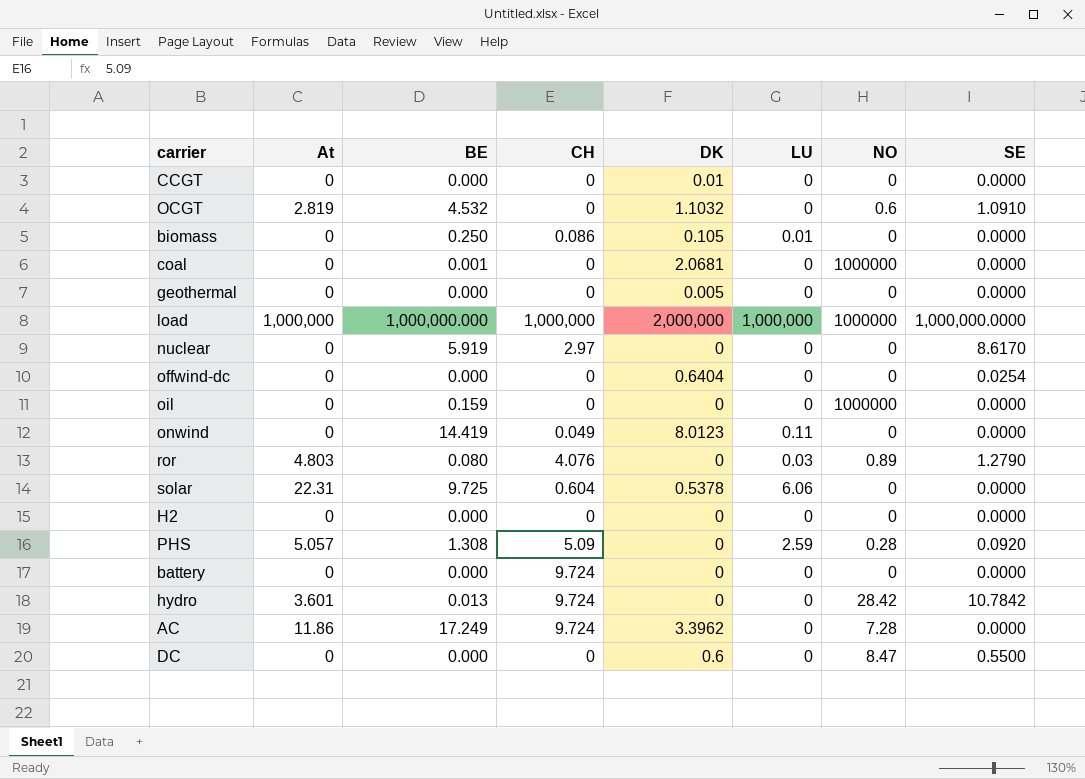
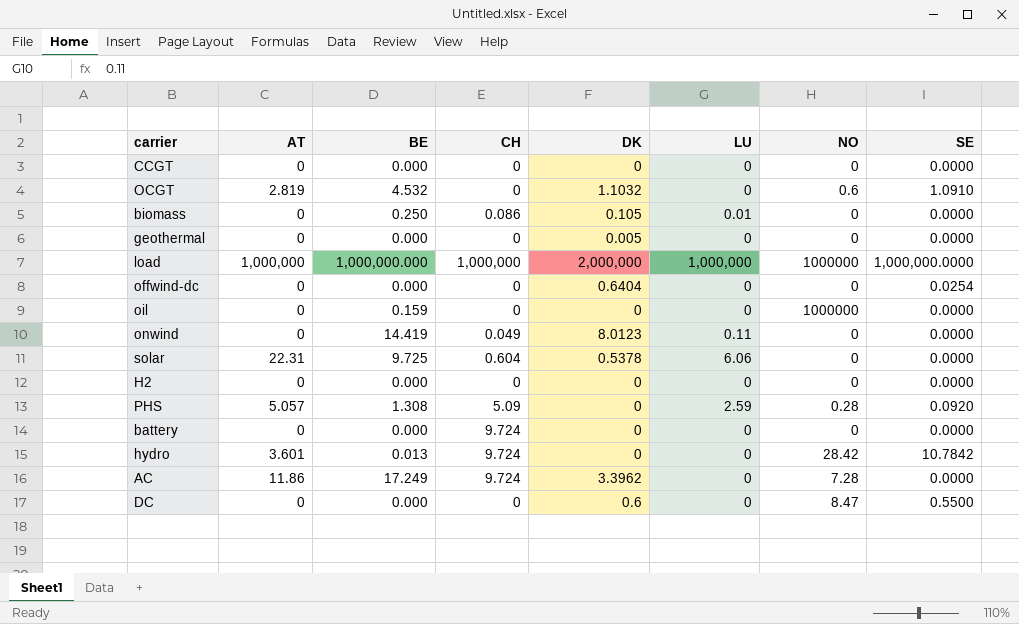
column name: At -> AT
row coal: 0 | 0.001 | 0 | 2.0681 | 0 | 1000000 | 0.0000 -> none
row nuclear: 0 | 5.919 | 2.97 | 0 | 0 | 0 | 8.6170 -> none
row ror: 4.803 | 0.080 | 4.076 | 0 | 0.03 | 0.89 | 1.2790 -> none
CCGT | DK: 0.01 -> 0

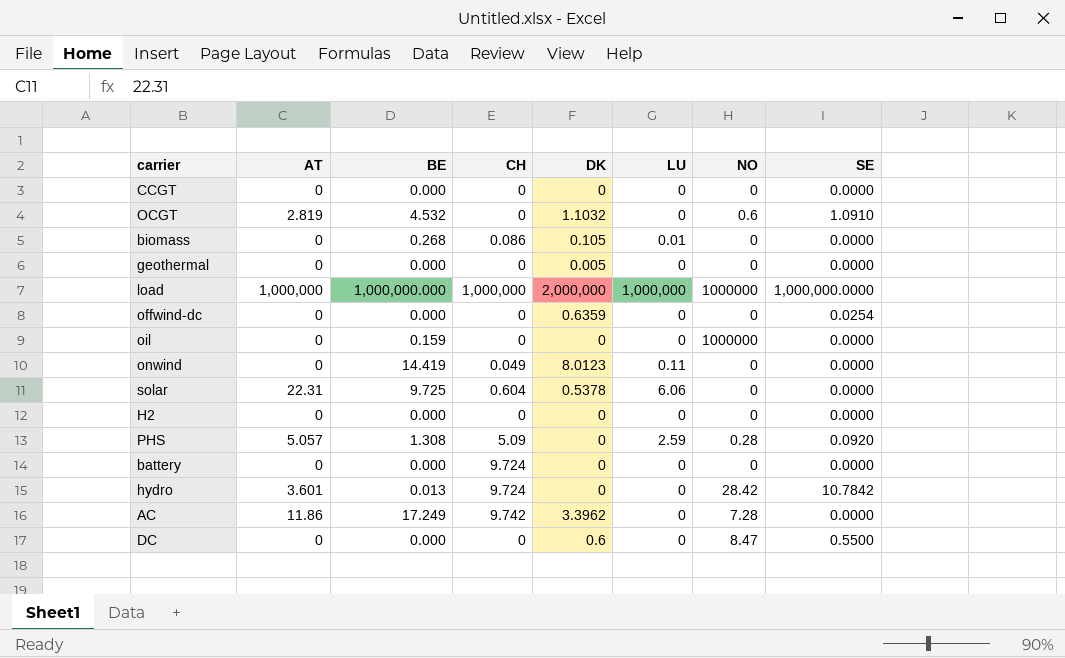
biomass | BE: 0.250 -> 0.268
offwind-dc | DK: 0.6404 -> 0.6359
AC | CH: 9.724 -> 9.742

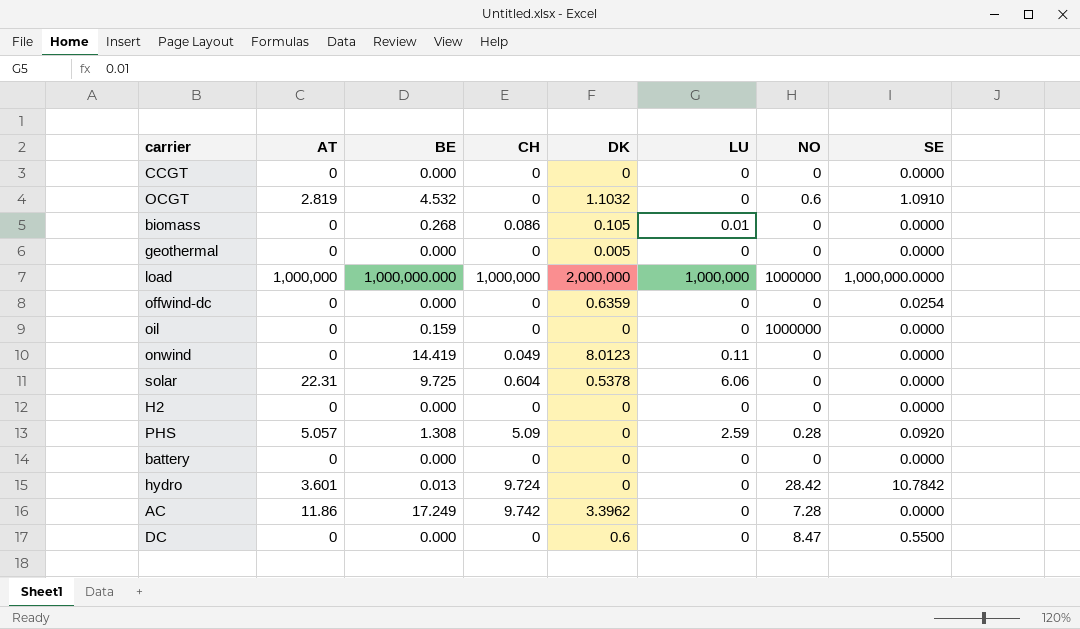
battery | CH: 9.724 -> 0

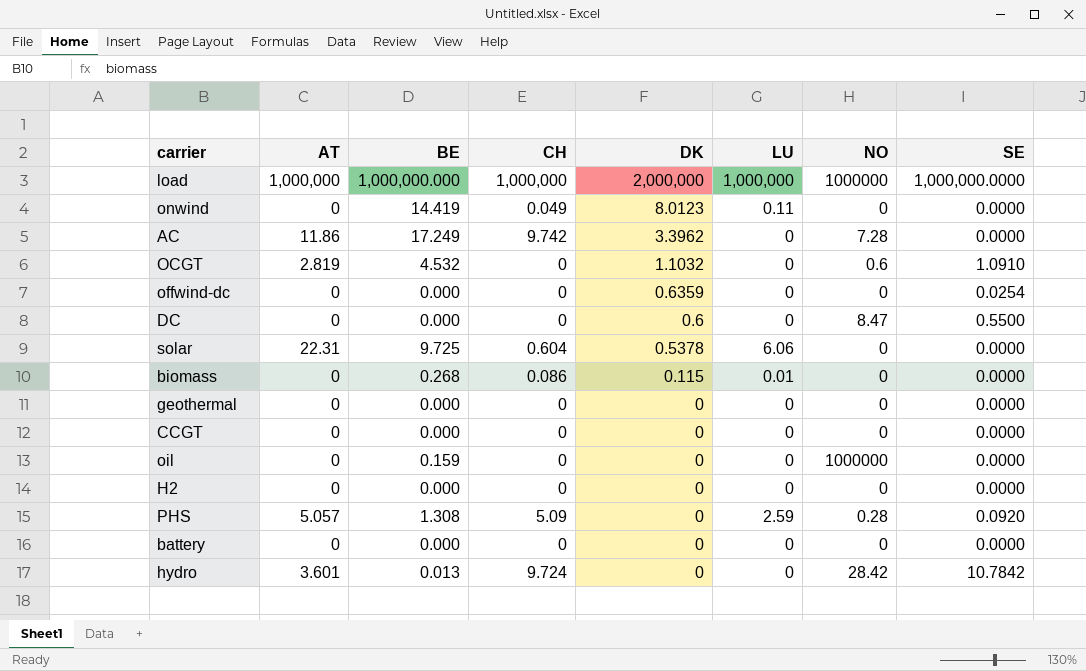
row order: none -> DK descending
biomass | DK: 0.105 -> 0.115
geothermal | DK: 0.005 -> 0

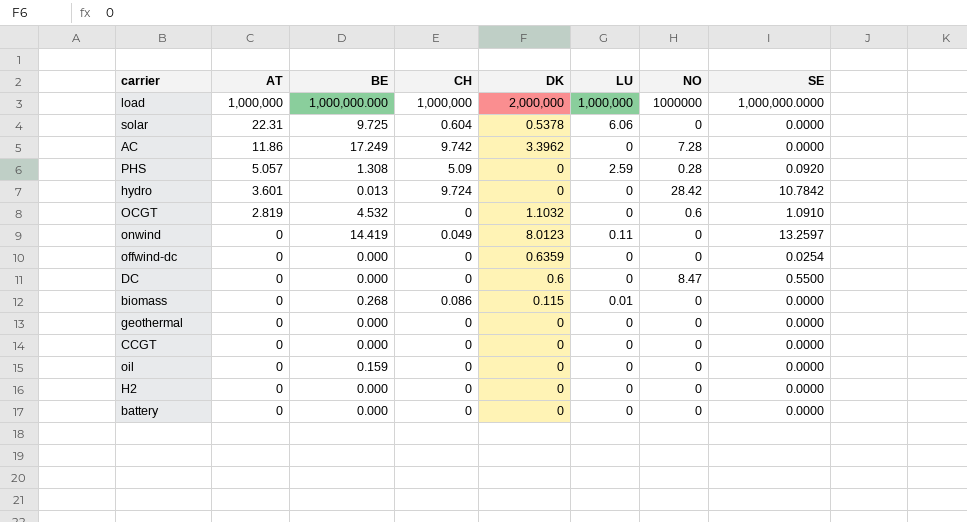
row order: DK descending -> AT descending
onwind | SE: 0.0000 -> 13.2597
oil | NO: 1000000 -> 0

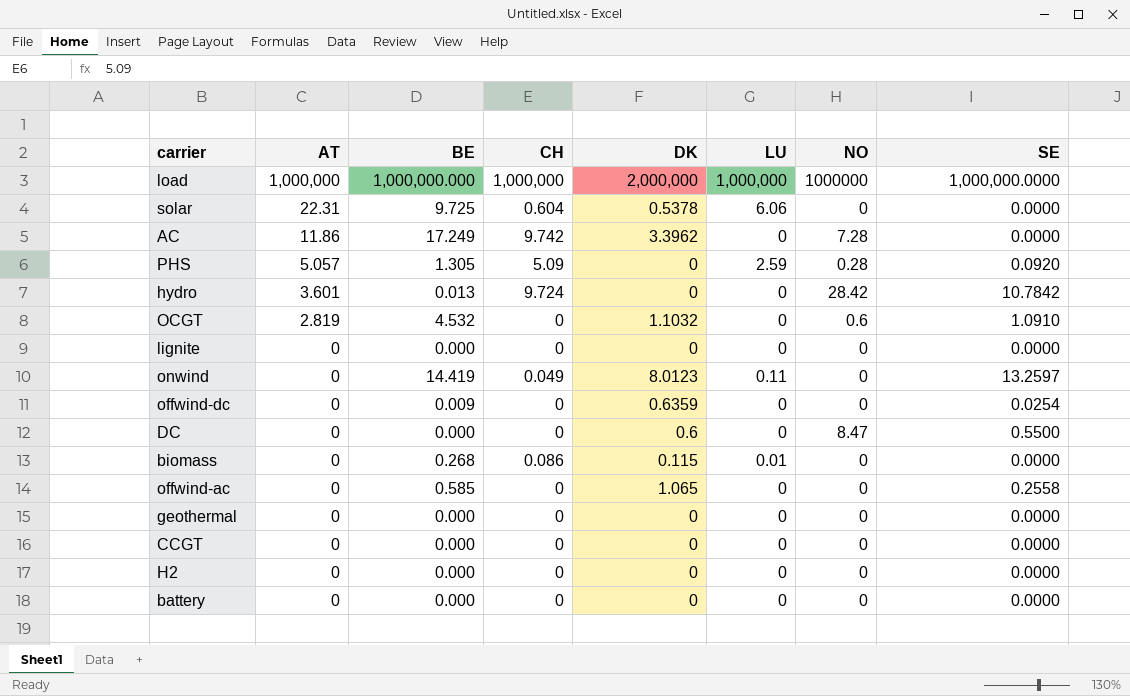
row oil: 0 | 0.159 | 0 | 0 | 0 | 0 | 0.0000 -> none
PHS | BE: 1.308 -> 1.305
row lignite: none -> 0 | 0.000 | 0 | 0 | 0 | 0 | 0.0000
offwind-dc | BE: 0.000 -> 0.009
row offwind-ac: none -> 0 | 0.585 | 0 | 1.065 | 0 | 0 | 0.2558

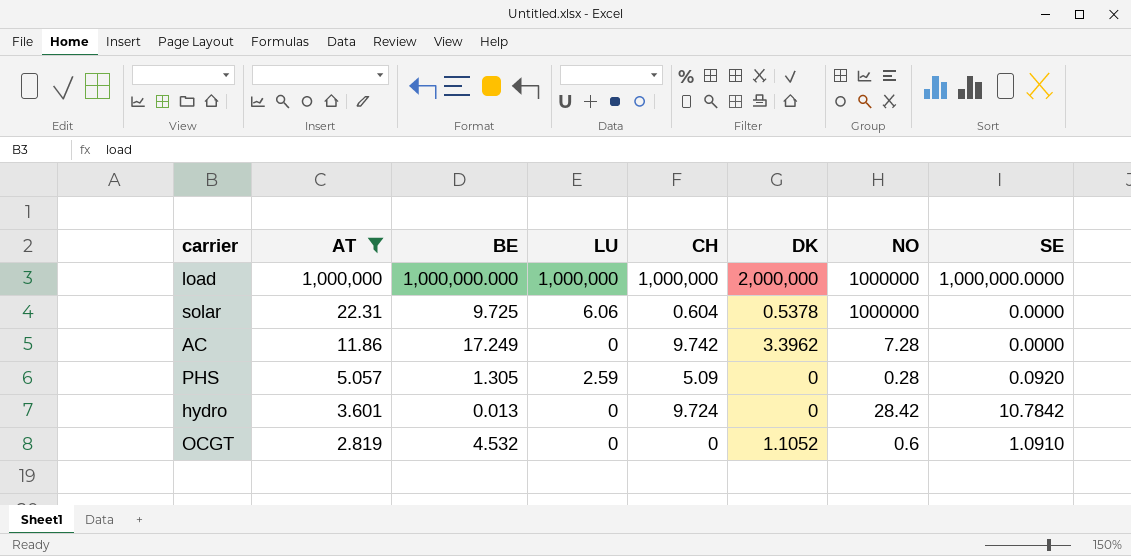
filter: none -> AT != 0
column LU | position: 6 -> 4
solar | NO: 0 -> 1000000
OCGT | DK: 1.1032 -> 1.1052

